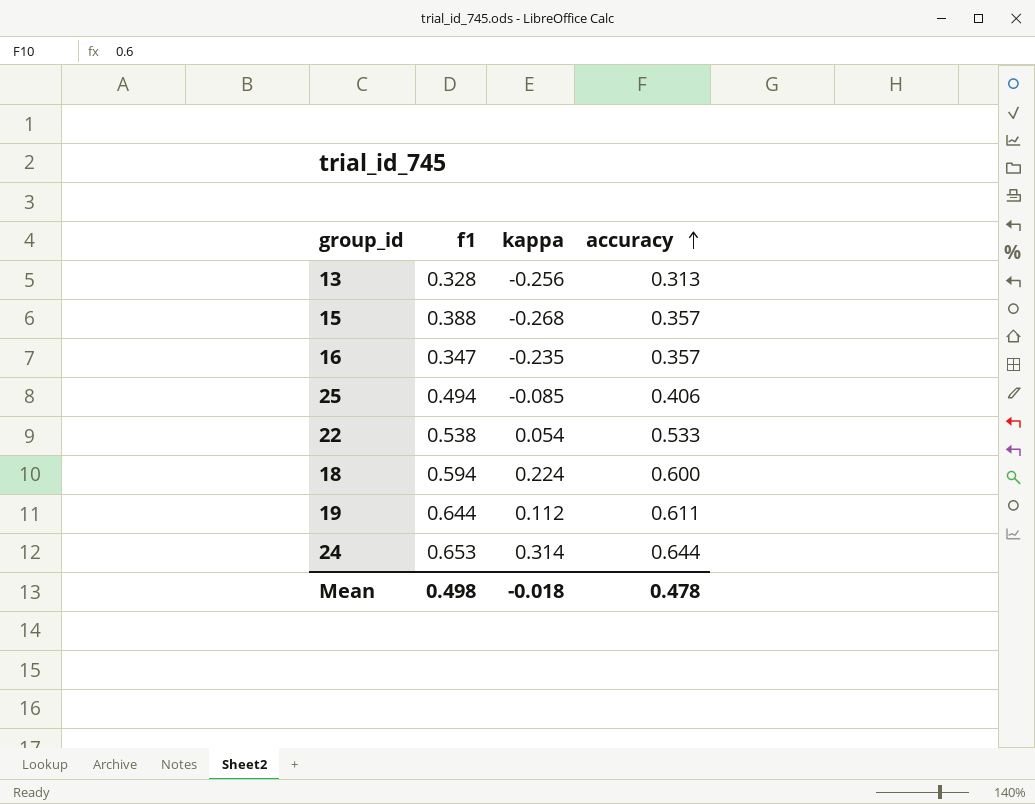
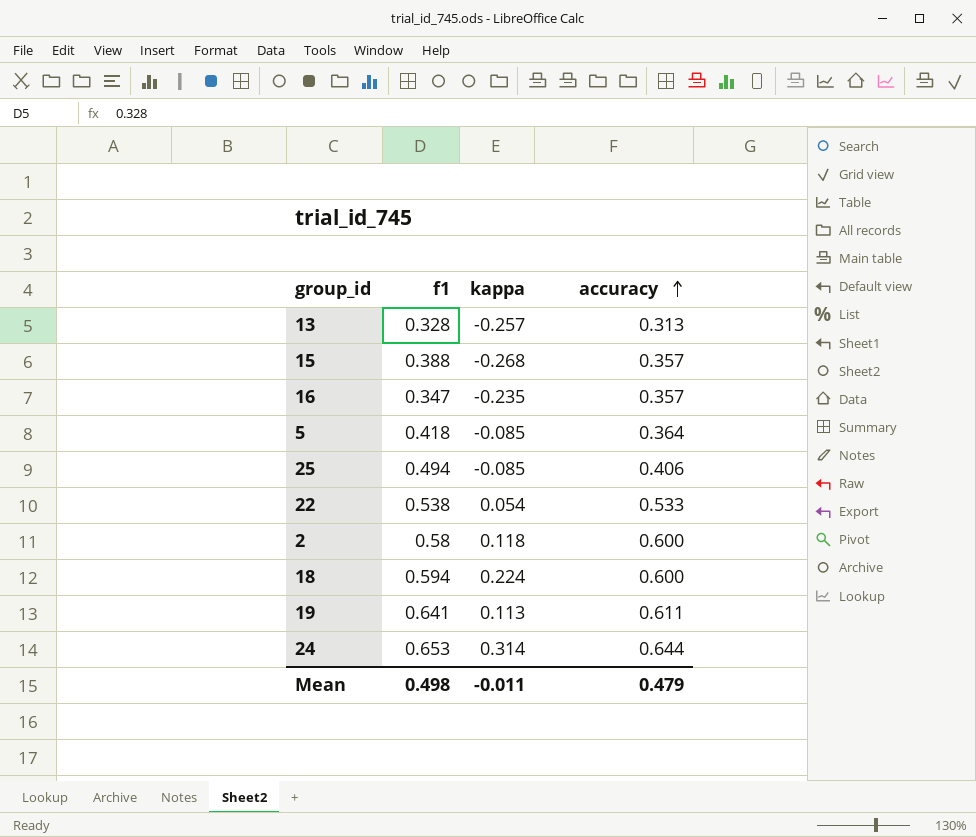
13 | kappa: -0.256 -> -0.257
row 5: none -> 0.418 | -0.085 | 0.364
row 2: none -> 0.58 | 0.118 | 0.600
19 | f1: 0.644 -> 0.641
19 | kappa: 0.112 -> 0.113
Mean | kappa: -0.018 -> -0.011
Mean | accuracy: 0.478 -> 0.479

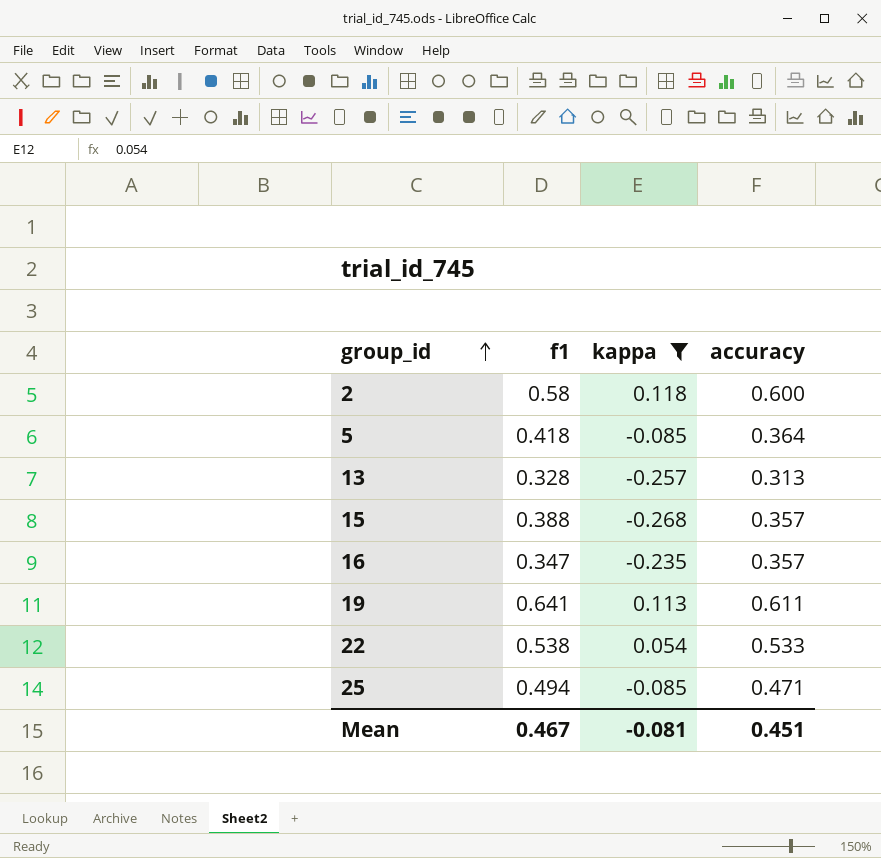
filter: none -> kappa <= 0.118
row order: accuracy ascending -> group_id ascending
25 | accuracy: 0.406 -> 0.471
Mean | f1: 0.498 -> 0.467
Mean | kappa: -0.011 -> -0.081
Mean | accuracy: 0.479 -> 0.451

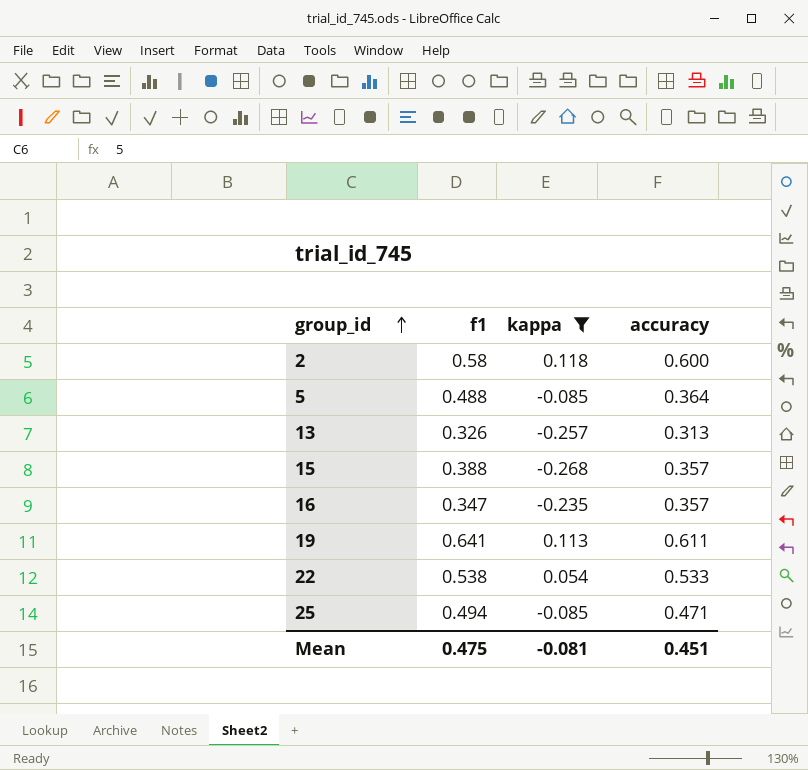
5 | f1: 0.418 -> 0.488
13 | f1: 0.328 -> 0.326
Mean | f1: 0.467 -> 0.475

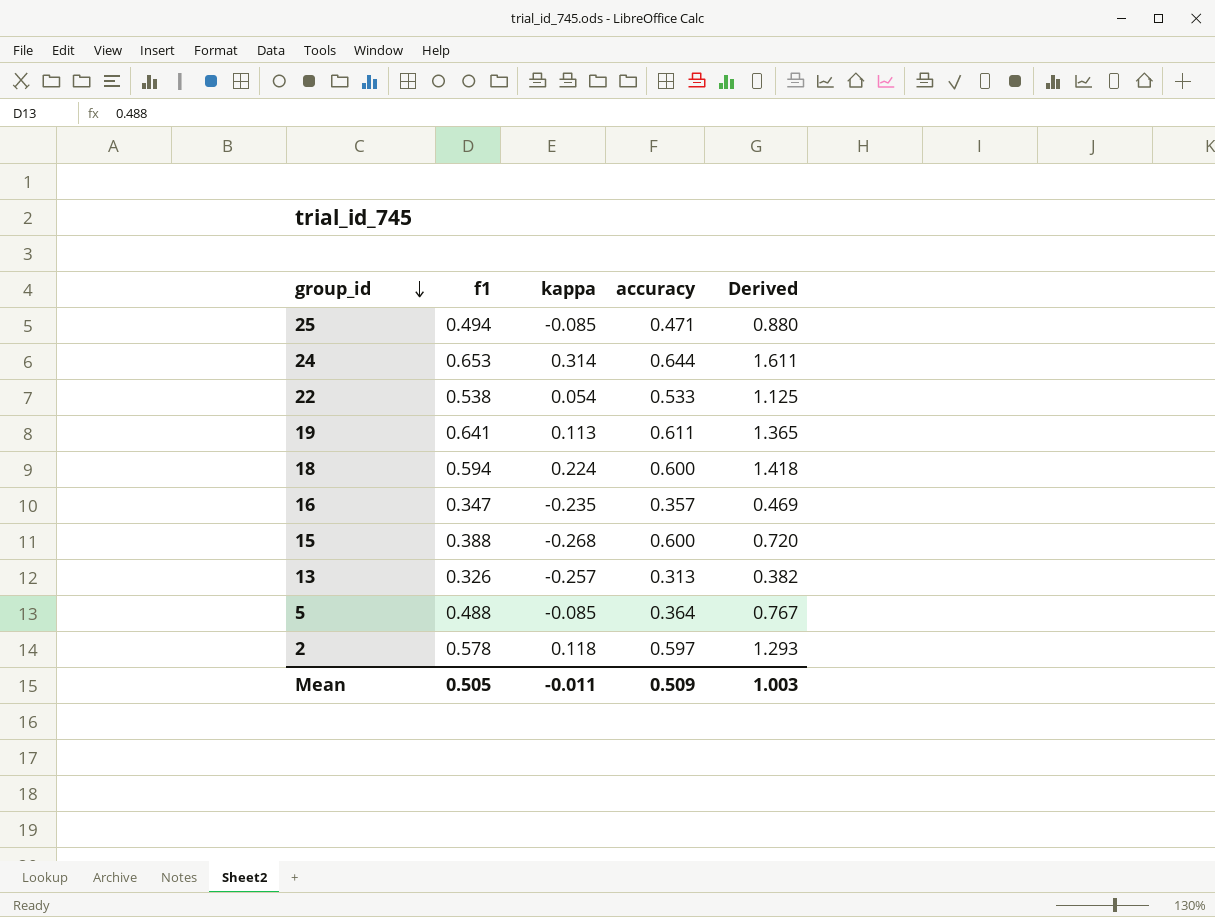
filter: kappa <= 0.118 -> none
row order: group_id ascending -> group_id descending
column Derived | formula: none -> [f1] + [kappa] + [accuracy]
15 | accuracy: 0.357 -> 0.600
2 | f1: 0.58 -> 0.578
2 | accuracy: 0.600 -> 0.597
Mean | f1: 0.475 -> 0.505
Mean | kappa: -0.081 -> -0.011
Mean | accuracy: 0.451 -> 0.509

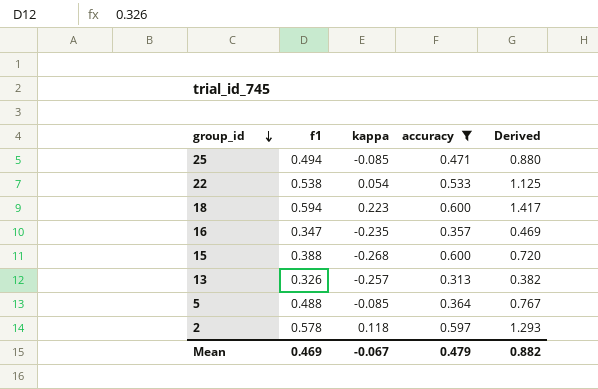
filter: none -> accuracy <= 0.600
18 | kappa: 0.224 -> 0.223
18 | Derived: 1.418 -> 1.417
Mean | f1: 0.505 -> 0.469
Mean | kappa: -0.011 -> -0.067
Mean | accuracy: 0.509 -> 0.479
Mean | Derived: 1.003 -> 0.882

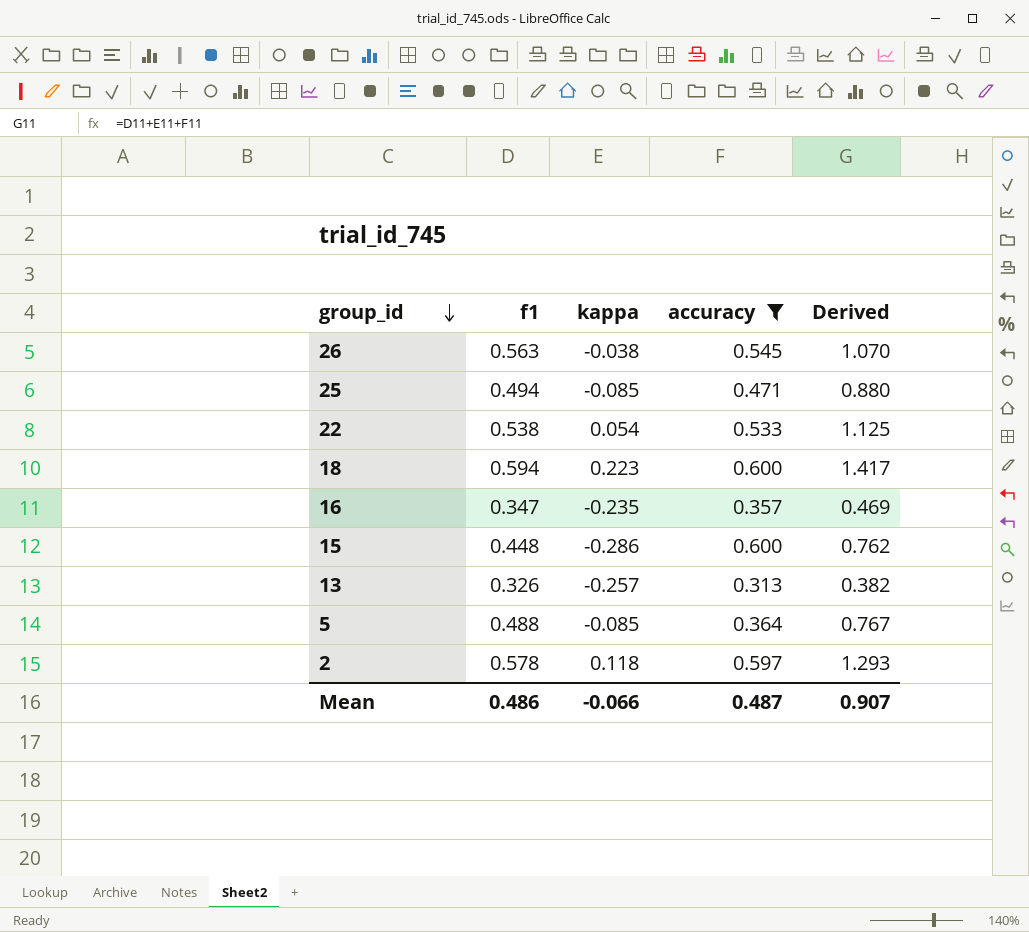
row 26: none -> 0.563 | -0.038 | 0.545 | 1.070
15 | f1: 0.388 -> 0.448
15 | kappa: -0.268 -> -0.286
15 | Derived: 0.720 -> 0.762
Mean | f1: 0.469 -> 0.486
Mean | kappa: -0.067 -> -0.066
Mean | accuracy: 0.479 -> 0.487
Mean | Derived: 0.882 -> 0.907

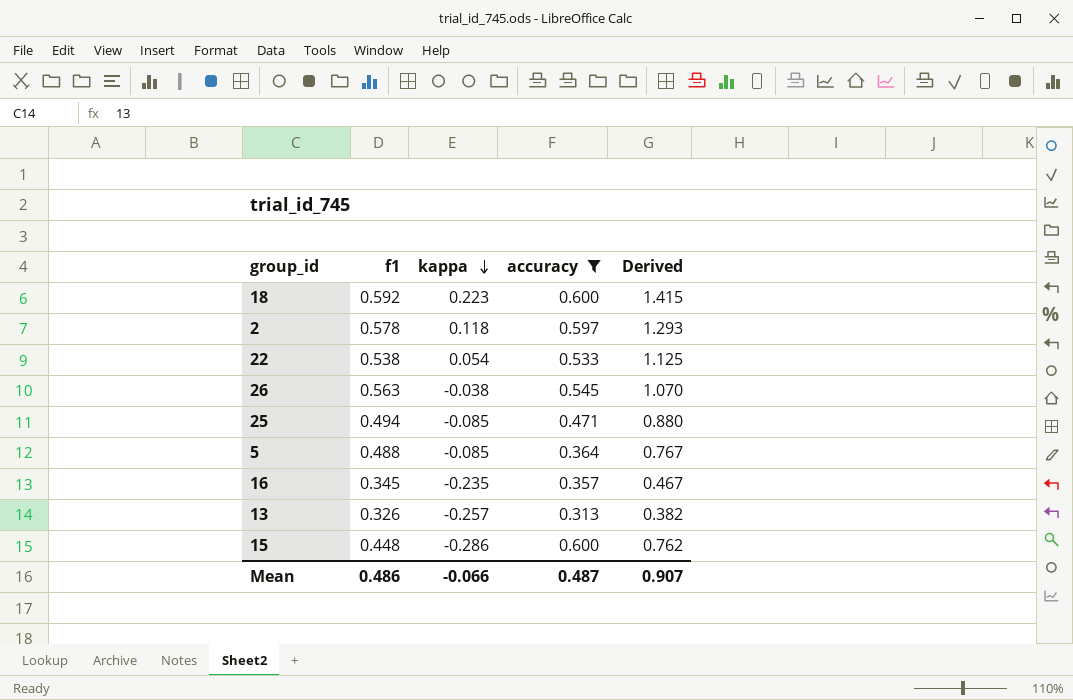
row order: group_id descending -> kappa descending
18 | f1: 0.594 -> 0.592
18 | Derived: 1.417 -> 1.415
16 | f1: 0.347 -> 0.345
16 | Derived: 0.469 -> 0.467

